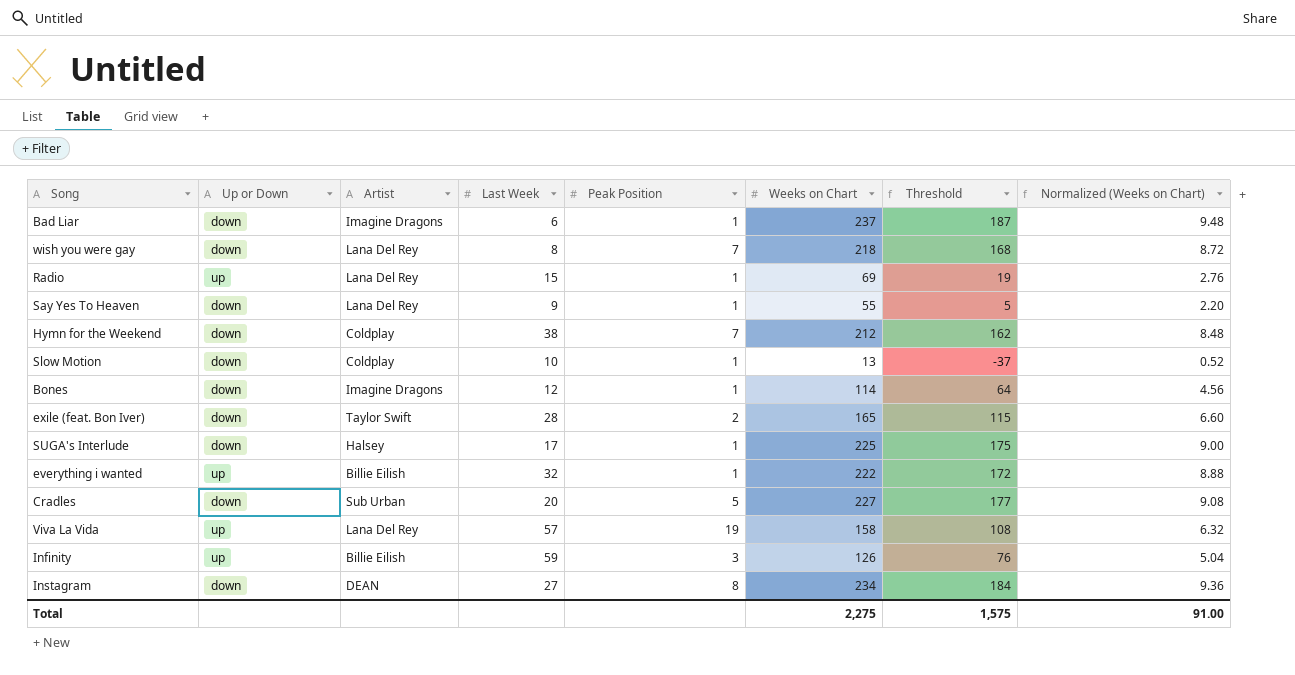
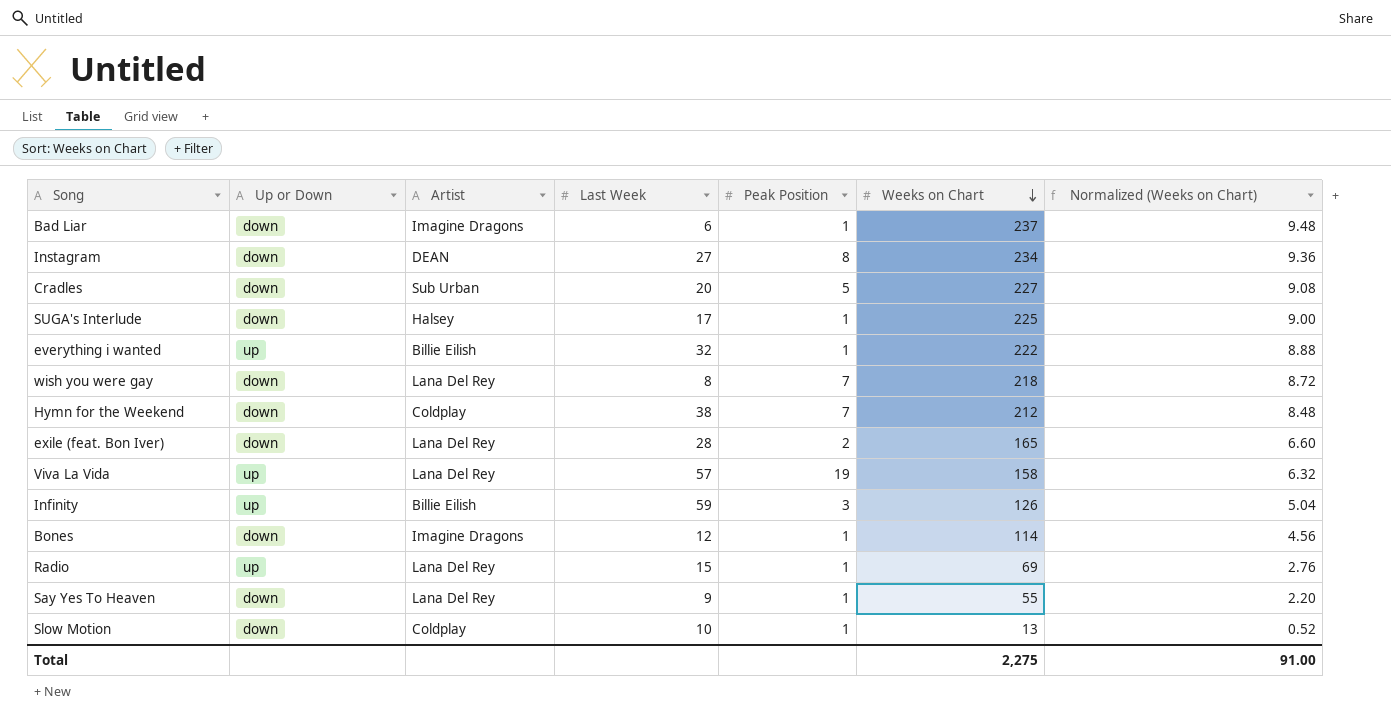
row order: none -> Weeks on Chart descending
column Threshold | formula: [Weeks on Chart] - 50 -> none
exile (feat. Bon Iver) | Artist: Taylor Swift -> Lana Del Rey

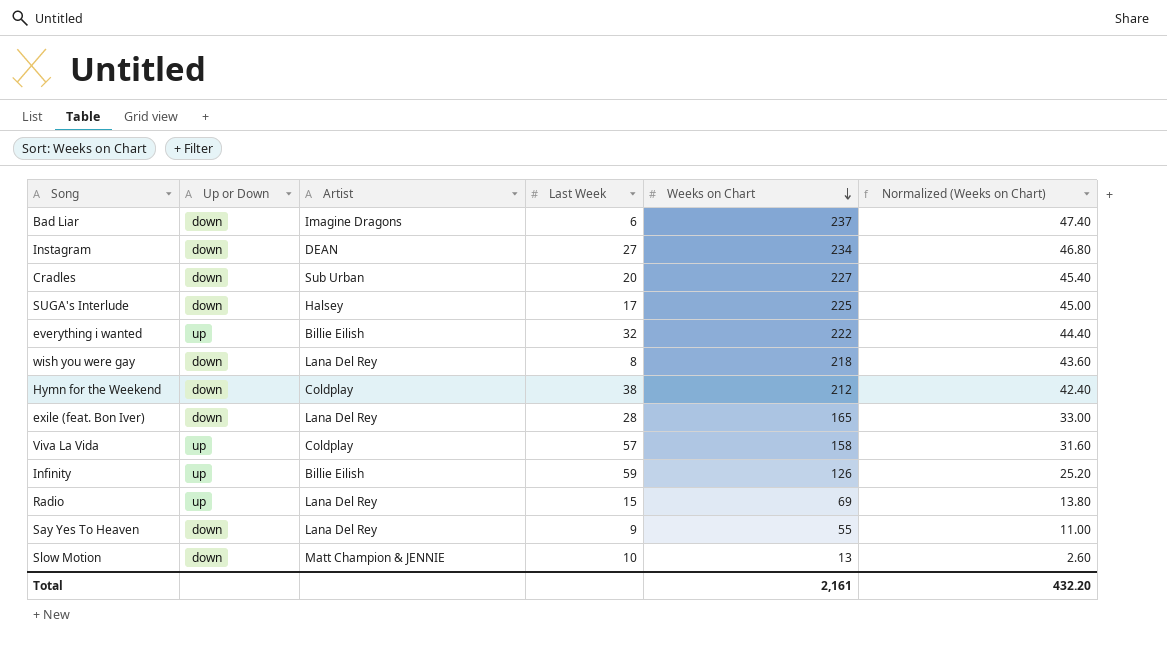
column Peak Position | position: 5 -> none
column Normalized (Weeks on Chart) | formula: [Weeks on Chart] * 0.04 -> [Weeks on Chart] * 0.2
row Bones: down | Imagine Dragons | 12 | 1 | 114 | 4.56 -> none
Viva La Vida | Artist: Lana Del Rey -> Coldplay
Slow Motion | Artist: Coldplay -> Matt Champion & JENNIE
Total | Weeks on Chart: 2,275 -> 2,161
Total | Normalized (Weeks on Chart): 91.00 -> 432.20

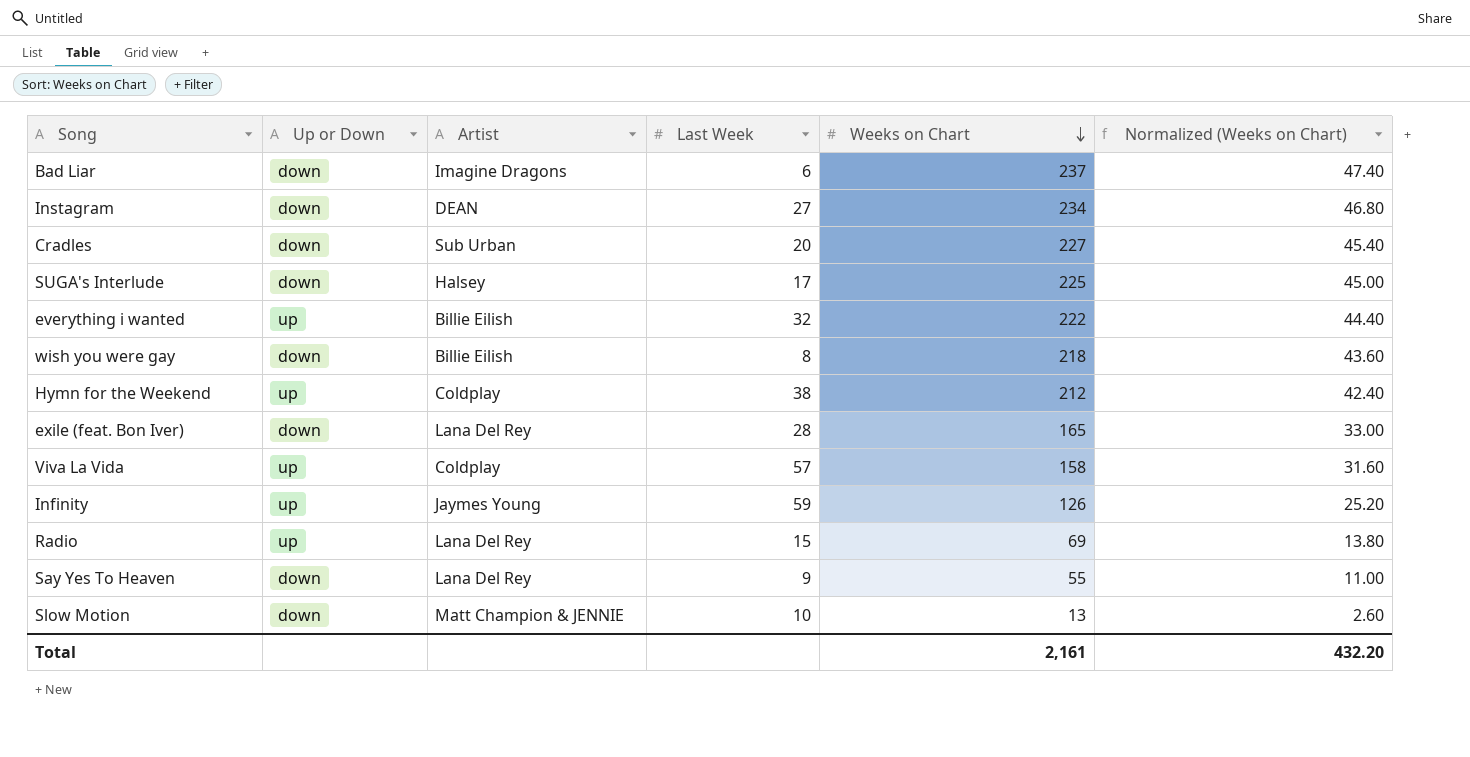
wish you were gay | Artist: Lana Del Rey -> Billie Eilish
Hymn for the Weekend | Up or Down: down -> up
Infinity | Artist: Billie Eilish -> Jaymes Young

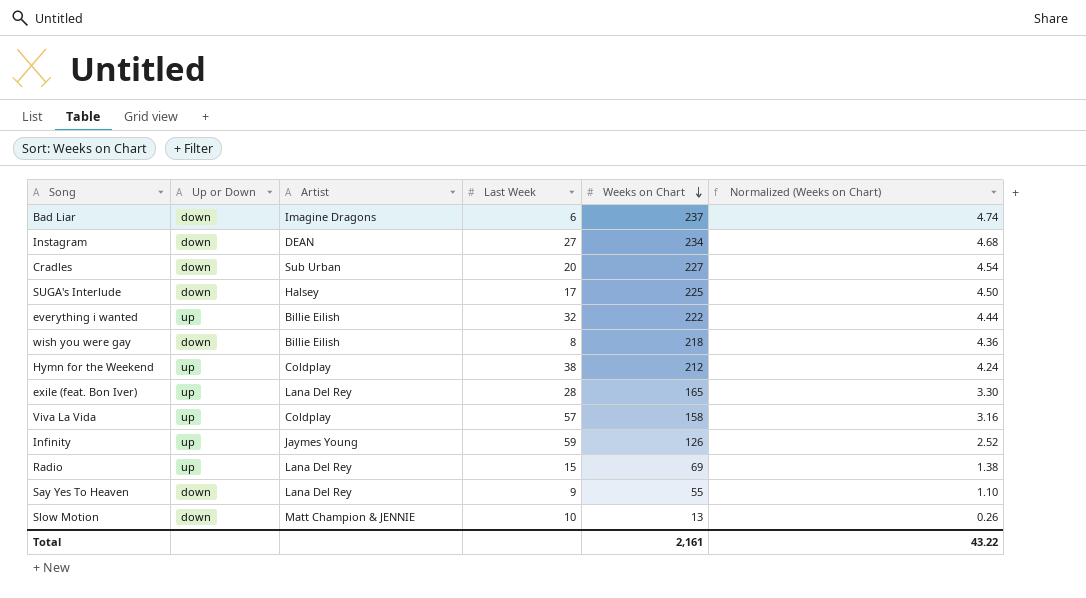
column Normalized (Weeks on Chart) | formula: [Weeks on Chart] * 0.2 -> [Weeks on Chart] * 0.02
exile (feat. Bon Iver) | Up or Down: down -> up
Total | Normalized (Weeks on Chart): 432.20 -> 43.22

